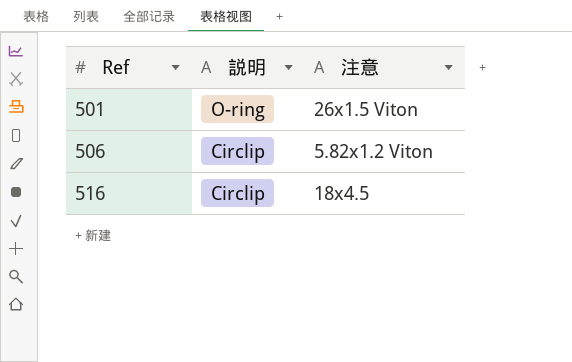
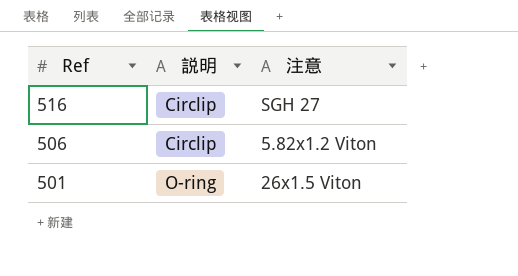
row order: Ref ascending -> Ref descending
516 | 注意: 18x4.5 -> SGH 27

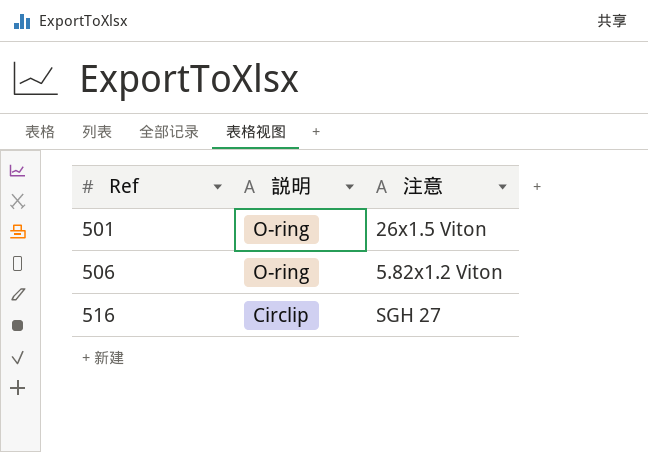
row order: Ref descending -> Ref ascending
506 | 説明: Circlip -> O-ring

